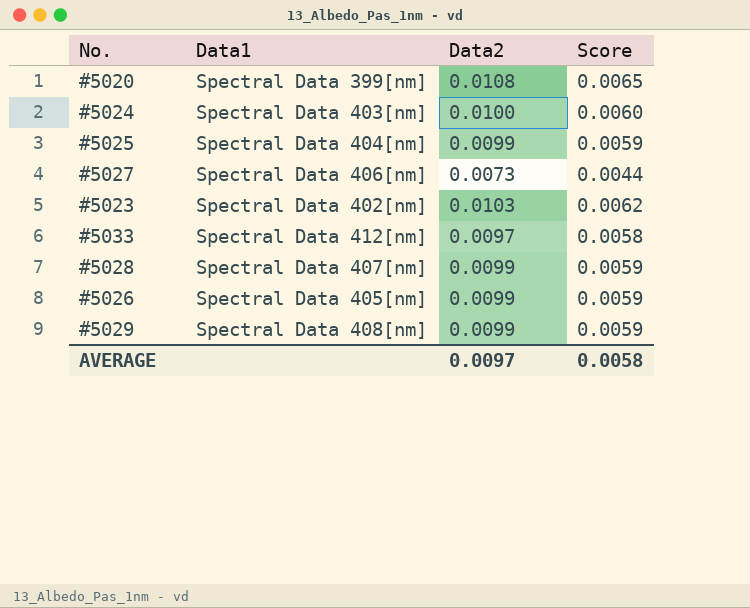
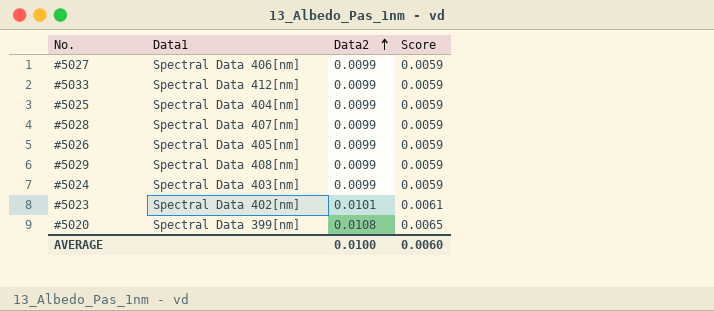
row order: none -> Data2 ascending
#5027 | Data2: 0.0073 -> 0.0099
#5027 | Score: 0.0044 -> 0.0059
#5033 | Data2: 0.0097 -> 0.0099
#5033 | Score: 0.0058 -> 0.0059
#5024 | Data2: 0.0100 -> 0.0099
#5024 | Score: 0.0060 -> 0.0059
#5023 | Data2: 0.0103 -> 0.0101
#5023 | Score: 0.0062 -> 0.0061
AVERAGE | Data2: 0.0097 -> 0.0100
AVERAGE | Score: 0.0058 -> 0.0060

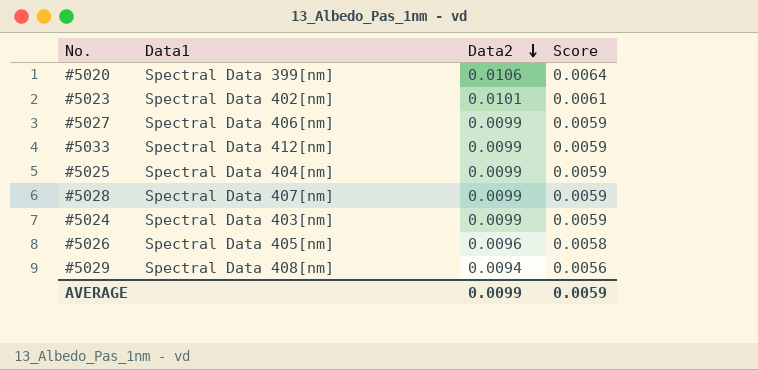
row order: Data2 ascending -> Data2 descending
#5020 | Data2: 0.0108 -> 0.0106
#5020 | Score: 0.0065 -> 0.0064
#5026 | Data2: 0.0099 -> 0.0096
#5026 | Score: 0.0059 -> 0.0058
#5029 | Data2: 0.0099 -> 0.0094
#5029 | Score: 0.0059 -> 0.0056
AVERAGE | Data2: 0.0100 -> 0.0099
AVERAGE | Score: 0.0060 -> 0.0059

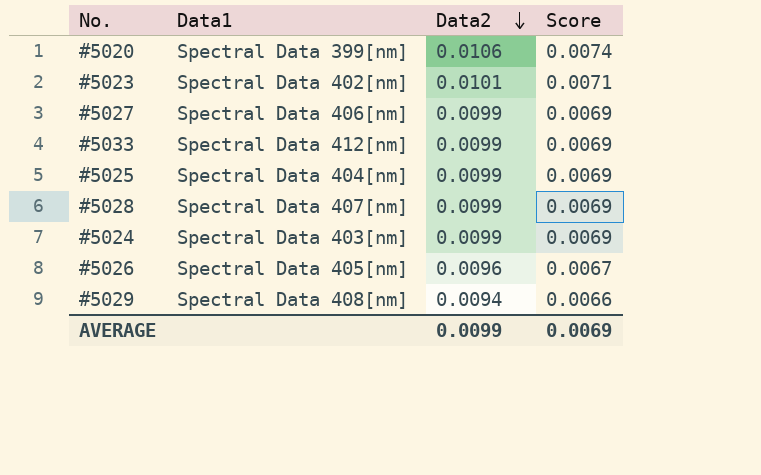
column Score | formula: [Data2] * 0.6 -> [Data2] * 0.7
AVERAGE | Score: 0.0059 -> 0.0069

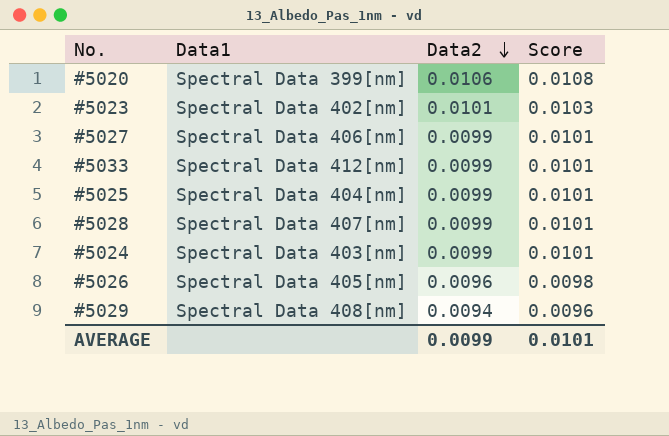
column Score | formula: [Data2] * 0.7 -> [Data2] * 1.02
AVERAGE | Score: 0.0069 -> 0.0101

